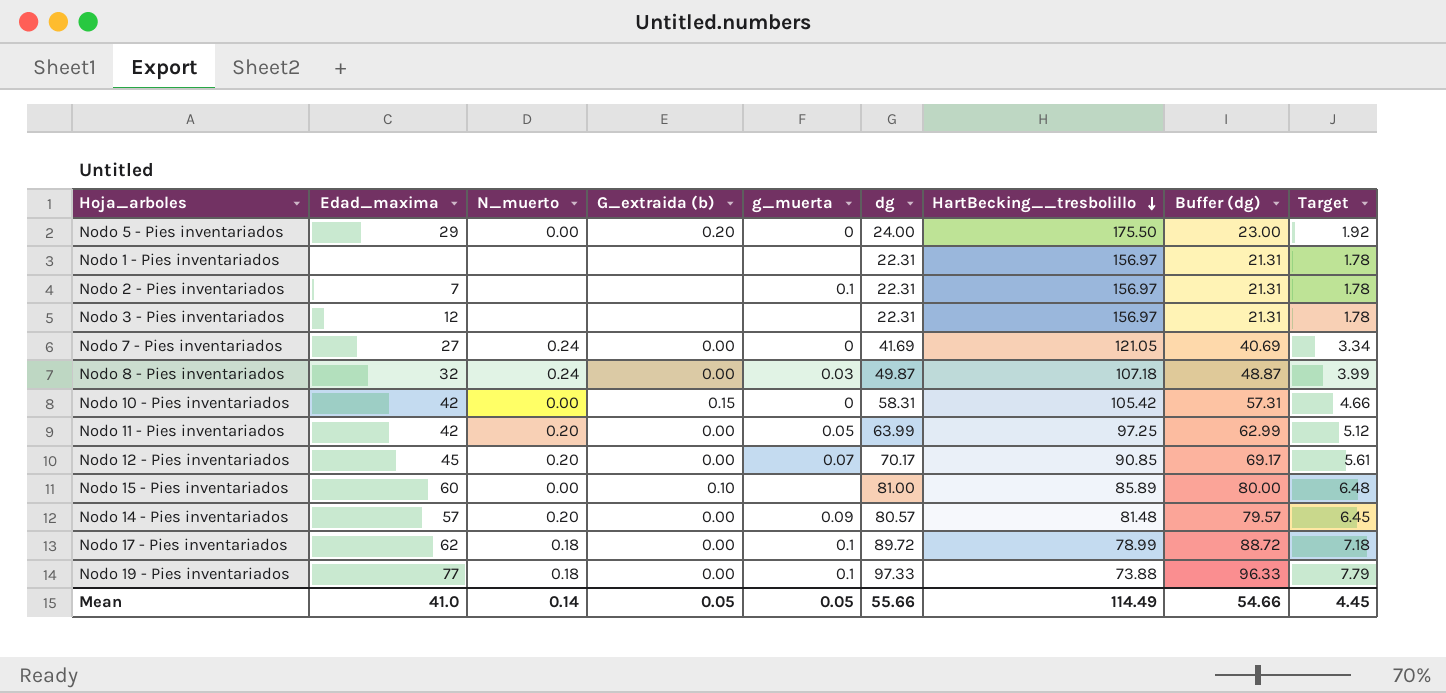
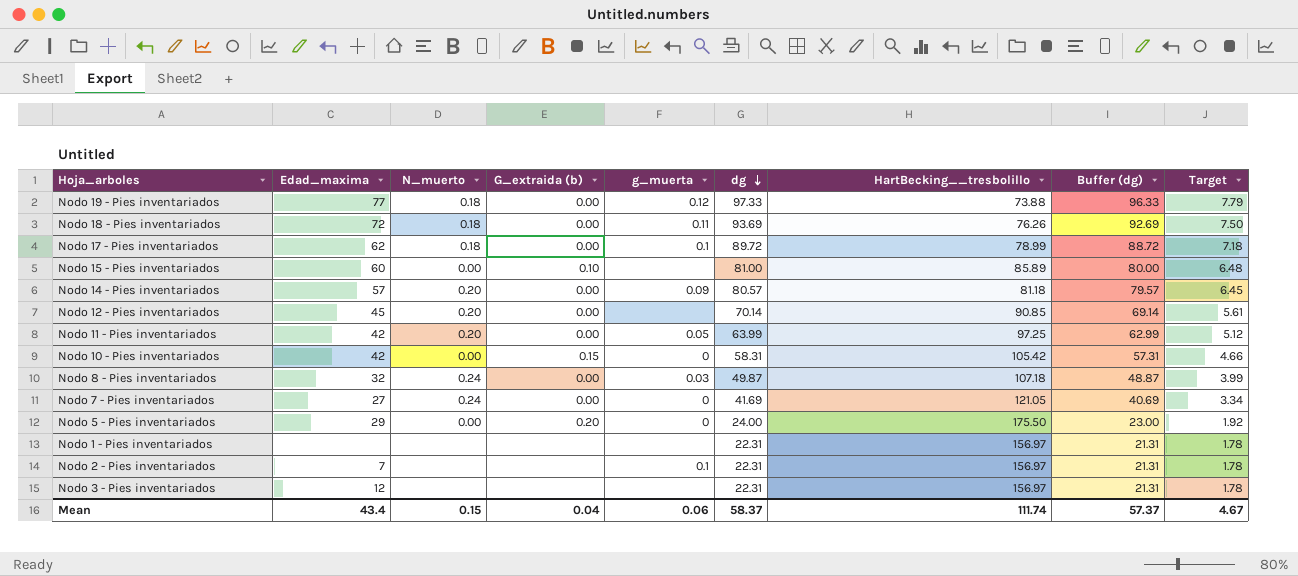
row order: HartBecking__tresbolillo descending -> dg descending
Nodo 19 - Pies inventariados | g_muerta: 0.1 -> 0.12
row Nodo 18 - Pies inventariados: none -> 72 | 0.18 | 0.00 | 0.11 | 93.69 | 76.26 | 92.69 | 7.50
Nodo 14 - Pies inventariados | HartBecking__tresbolillo: 81.48 -> 81.18
Nodo 12 - Pies inventariados | g_muerta: 0.07 -> none
Nodo 12 - Pies inventariados | dg: 70.17 -> 70.14
Nodo 12 - Pies inventariados | Buffer (dg): 69.17 -> 69.14
Mean | Edad_maxima: 41.0 -> 43.4
Mean | N_muerto: 0.14 -> 0.15
Mean | G_extraida (b): 0.05 -> 0.04
Mean | g_muerta: 0.05 -> 0.06
Mean | dg: 55.66 -> 58.37
Mean | HartBecking__tresbolillo: 114.49 -> 111.74
Mean | Buffer (dg): 54.66 -> 57.37
Mean | Target: 4.45 -> 4.67

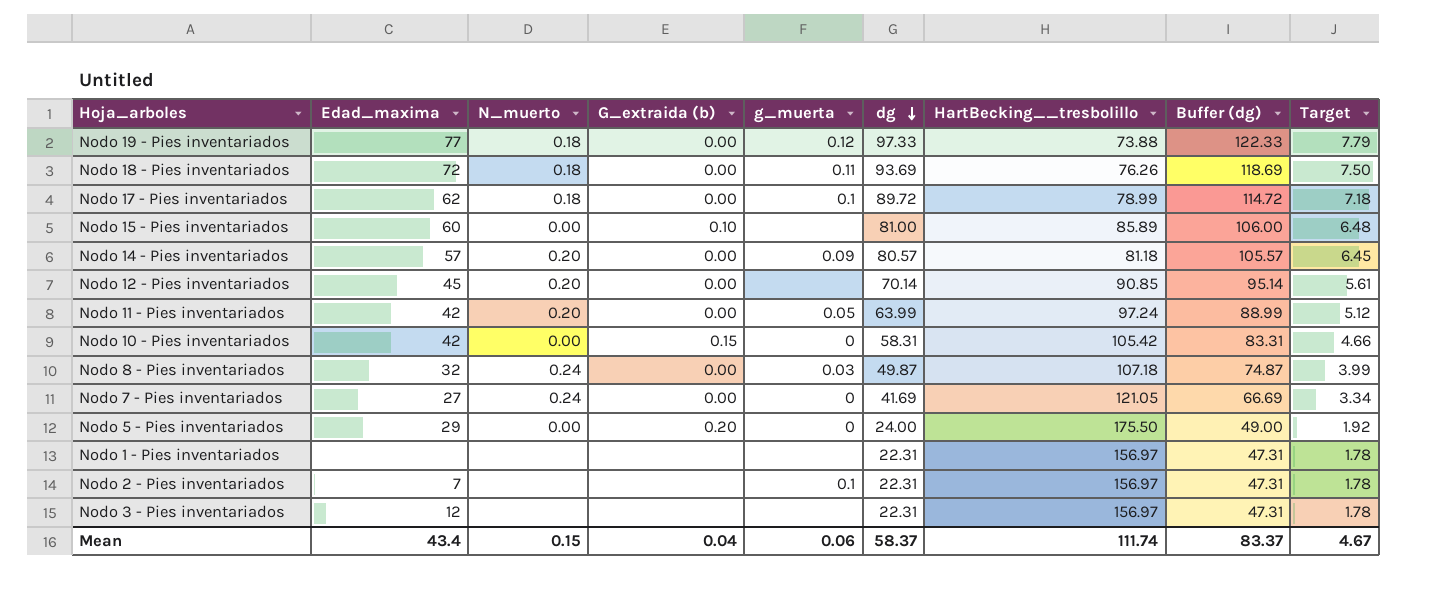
column Buffer (dg) | formula: [dg] - 1 -> [dg] + 25
Nodo 11 - Pies inventariados | HartBecking__tresbolillo: 97.25 -> 97.24
Mean | Buffer (dg): 57.37 -> 83.37

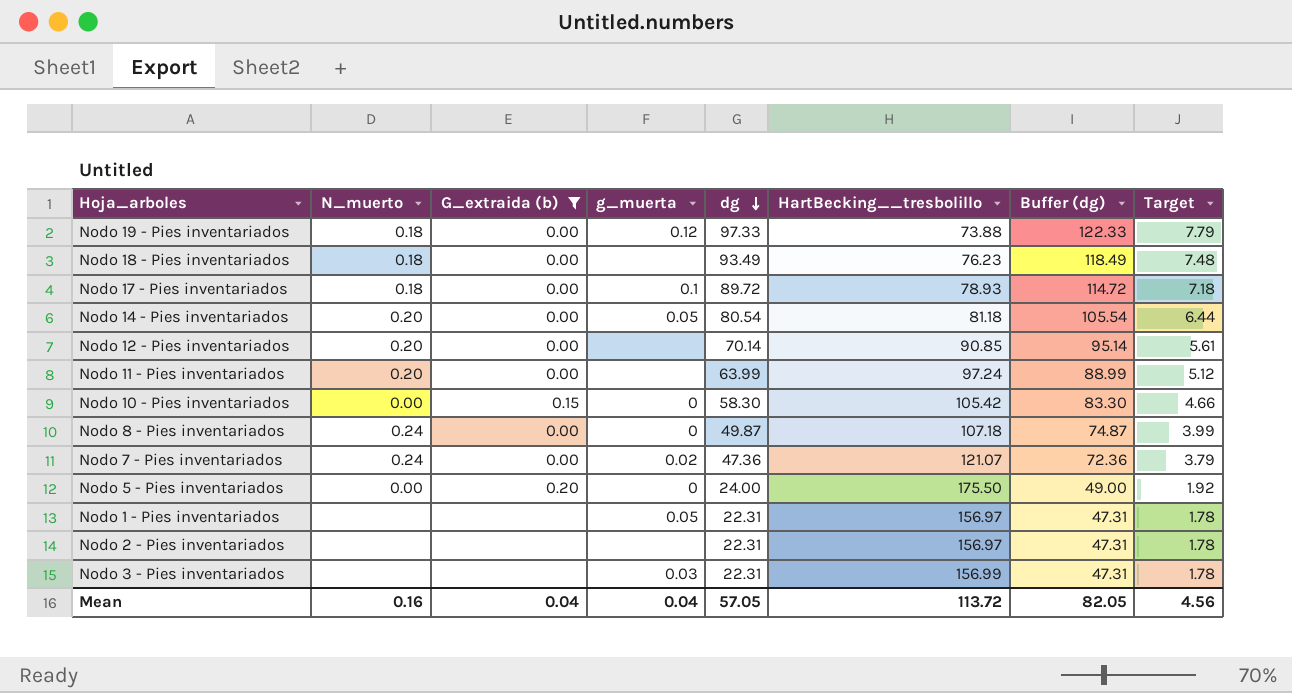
filter: none -> G_extraida (b) != 0.10
column Edad_maxima | position: 2 -> none
Nodo 18 - Pies inventariados | g_muerta: 0.11 -> none
Nodo 18 - Pies inventariados | dg: 93.69 -> 93.49
Nodo 18 - Pies inventariados | HartBecking__tresbolillo: 76.26 -> 76.23
Nodo 18 - Pies inventariados | Buffer (dg): 118.69 -> 118.49
Nodo 18 - Pies inventariados | Target: 7.50 -> 7.48
Nodo 17 - Pies inventariados | HartBecking__tresbolillo: 78.99 -> 78.93
Nodo 14 - Pies inventariados | g_muerta: 0.09 -> 0.05
Nodo 14 - Pies inventariados | dg: 80.57 -> 80.54
Nodo 14 - Pies inventariados | Buffer (dg): 105.57 -> 105.54
Nodo 14 - Pies inventariados | Target: 6.45 -> 6.44
Nodo 11 - Pies inventariados | g_muerta: 0.05 -> none
Nodo 10 - Pies inventariados | dg: 58.31 -> 58.30
Nodo 10 - Pies inventariados | Buffer (dg): 83.31 -> 83.30
Nodo 8 - Pies inventariados | g_muerta: 0.03 -> 0
Nodo 7 - Pies inventariados | g_muerta: 0 -> 0.02
Nodo 7 - Pies inventariados | dg: 41.69 -> 47.36
Nodo 7 - Pies inventariados | HartBecking__tresbolillo: 121.05 -> 121.07
Nodo 7 - Pies inventariados | Buffer (dg): 66.69 -> 72.36
Nodo 7 - Pies inventariados | Target: 3.34 -> 3.79
Nodo 1 - Pies inventariados | g_muerta: none -> 0.05
Nodo 2 - Pies inventariados | g_muerta: 0.1 -> none
Nodo 3 - Pies inventariados | g_muerta: none -> 0.03
Nodo 3 - Pies inventariados | HartBecking__tresbolillo: 156.97 -> 156.99
Mean | N_muerto: 0.15 -> 0.16
Mean | g_muerta: 0.06 -> 0.04
Mean | dg: 58.37 -> 57.05
Mean | HartBecking__tresbolillo: 111.74 -> 113.72
Mean | Buffer (dg): 83.37 -> 82.05
Mean | Target: 4.67 -> 4.56

